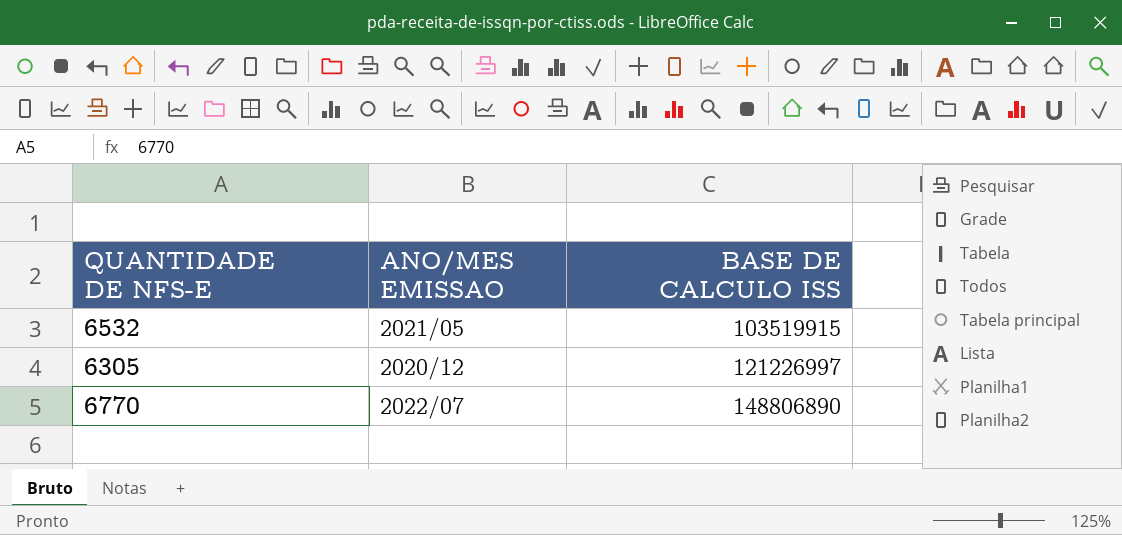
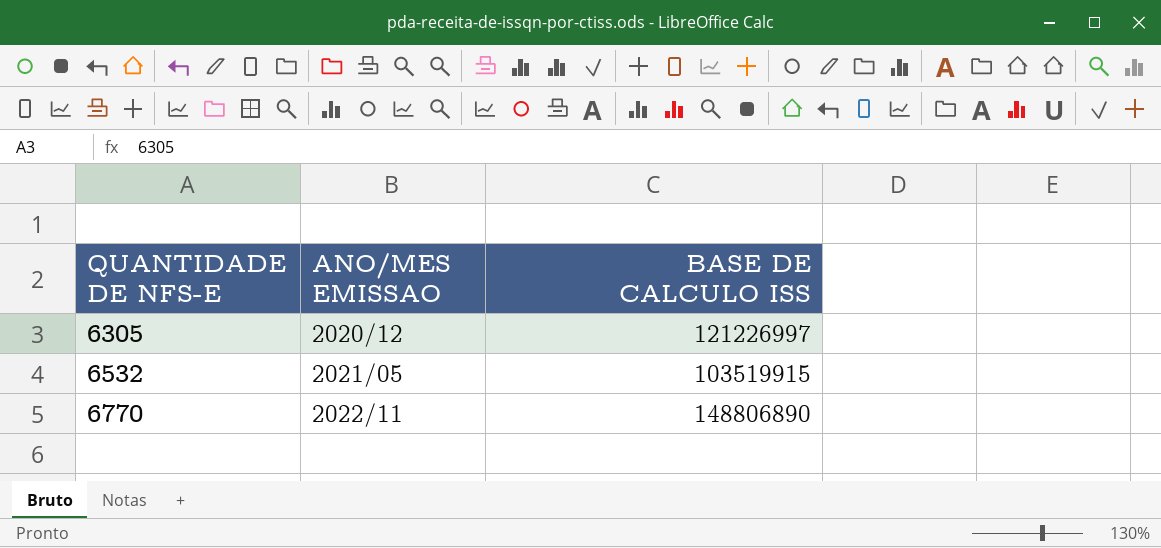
row order: BASE DE CALCULO ISS ascending -> QUANTIDADE DE NFS-E ascending
6770 | ANO/MES EMISSAO: 2022/07 -> 2022/11

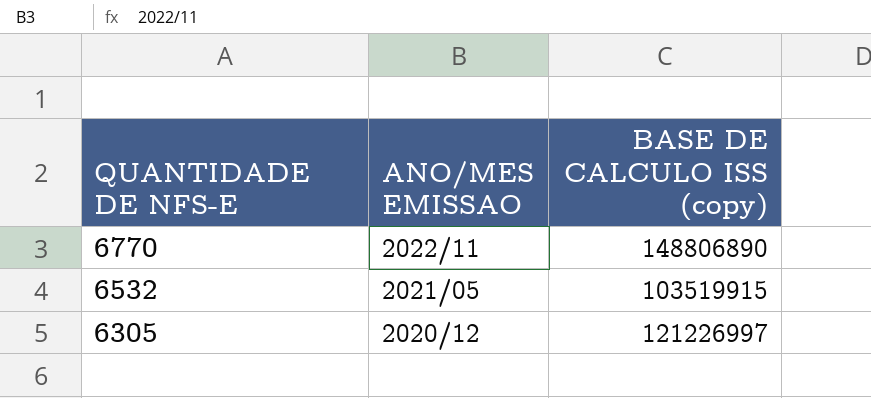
row order: QUANTIDADE DE NFS-E ascending -> QUANTIDADE DE NFS-E descending
column name: BASE DE CALCULO ISS -> BASE DE CALCULO ISS (copy)

